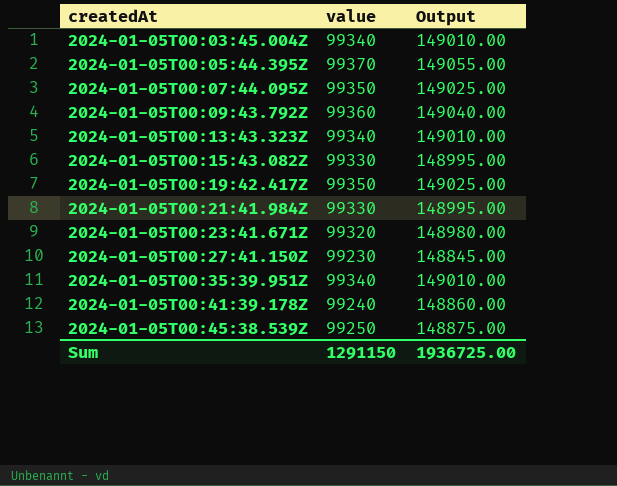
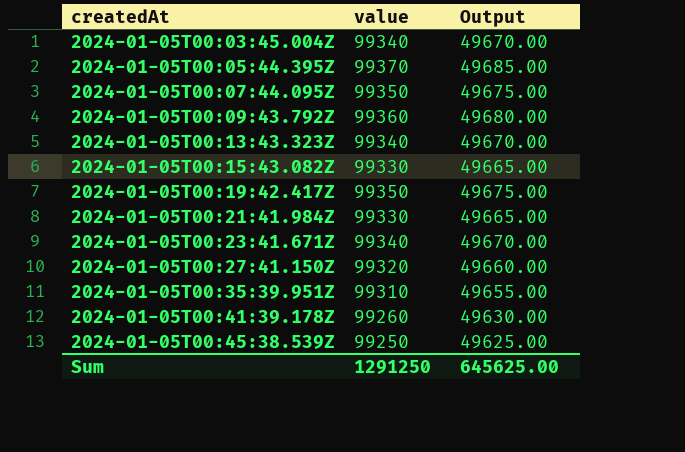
column Output | formula: [value] * 1.5 -> [value] * 0.5
2024-01-05T00:23:41.671Z | value: 99320 -> 99340
2024-01-05T00:27:41.150Z | value: 99230 -> 99320
2024-01-05T00:35:39.951Z | value: 99340 -> 99310
2024-01-05T00:41:39.178Z | value: 99240 -> 99260
Sum | value: 1291150 -> 1291250
Sum | Output: 1936725.00 -> 645625.00

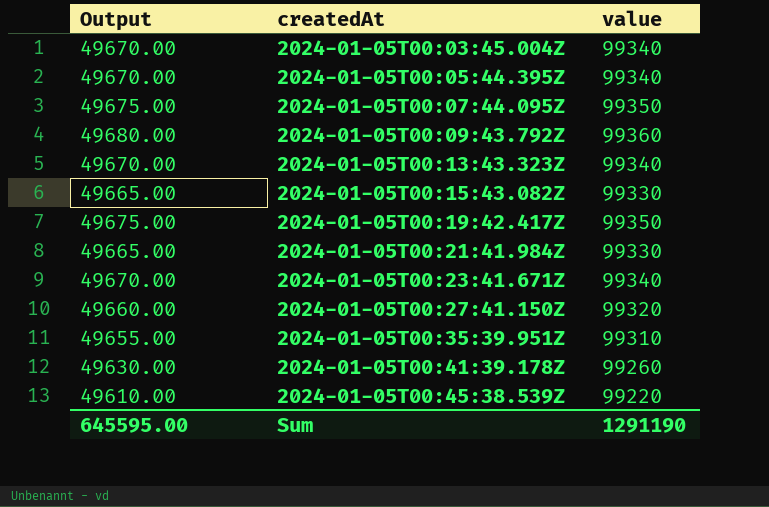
column Output | position: 3 -> 1
2024-01-05T00:05:44.395Z | Output: 49685.00 -> 49670.00
2024-01-05T00:05:44.395Z | value: 99370 -> 99340
2024-01-05T00:45:38.539Z | Output: 49625.00 -> 49610.00
2024-01-05T00:45:38.539Z | value: 99250 -> 99220
Sum | Output: 645625.00 -> 645595.00
Sum | value: 1291250 -> 1291190

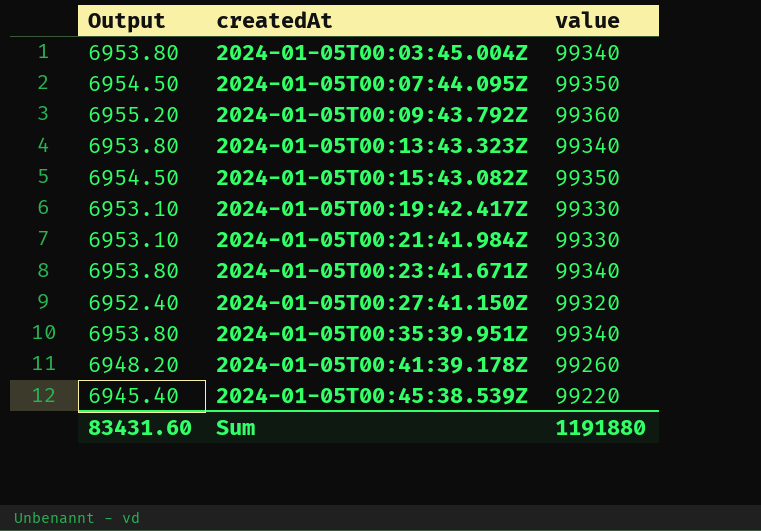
column Output | formula: [value] * 0.5 -> [value] * 0.07
row 2024-01-05T00:05:44.395Z: 49670.00 | 99340 -> none
2024-01-05T00:15:43.082Z | value: 99330 -> 99350
2024-01-05T00:19:42.417Z | value: 99350 -> 99330
2024-01-05T00:35:39.951Z | value: 99310 -> 99340
Sum | Output: 645595.00 -> 83431.60
Sum | value: 1291190 -> 1191880

